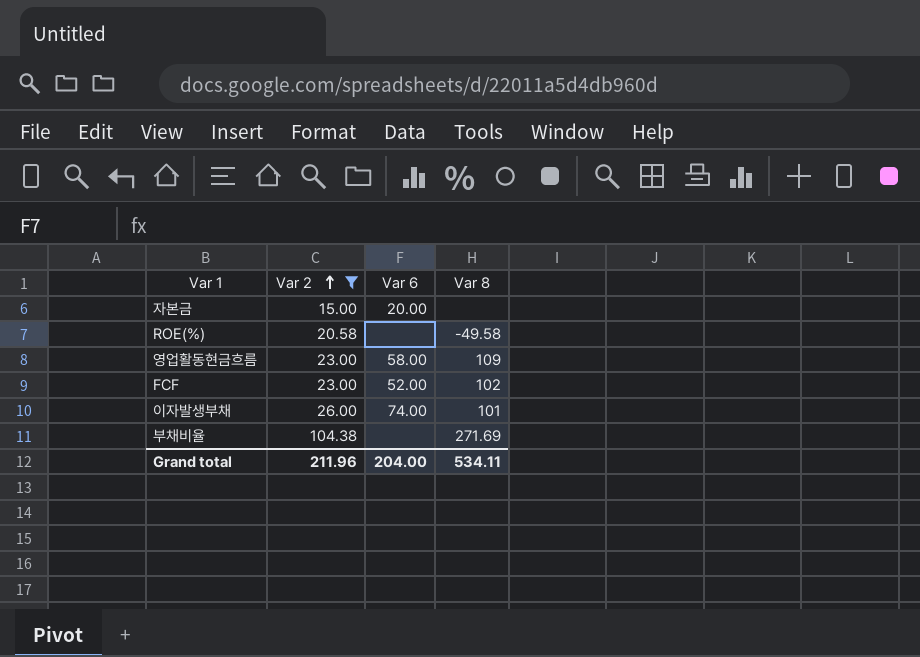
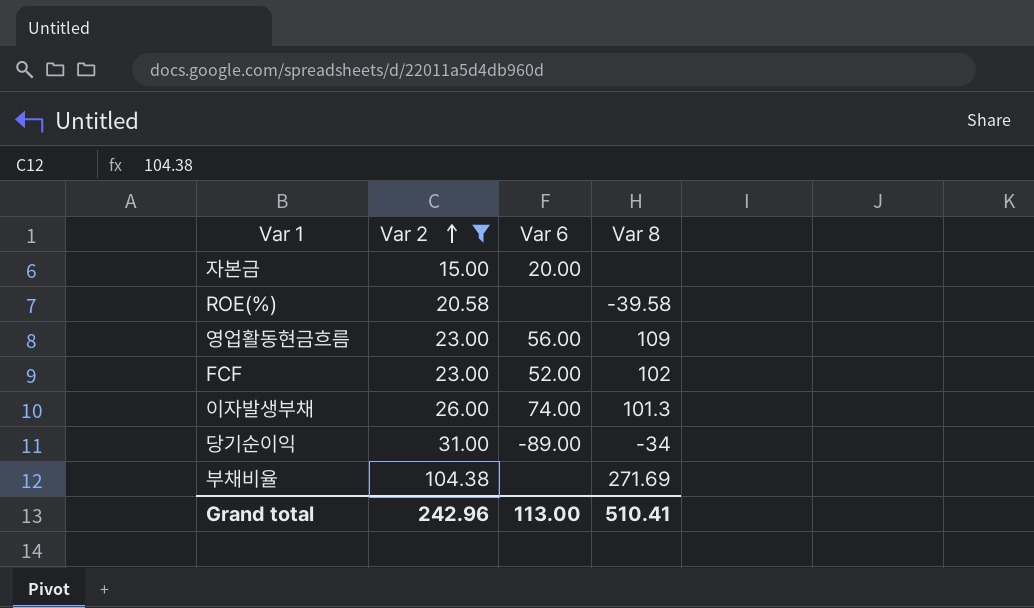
ROE(%) | Var 8: -49.58 -> -39.58
영업활동현금흐름 | Var 6: 58.00 -> 56.00
이자발생부채 | Var 8: 101 -> 101.3
row 당기순이익: none -> 31.00 | -89.00 | -34
Grand total | Var 2: 211.96 -> 242.96
Grand total | Var 6: 204.00 -> 113.00
Grand total | Var 8: 534.11 -> 510.41

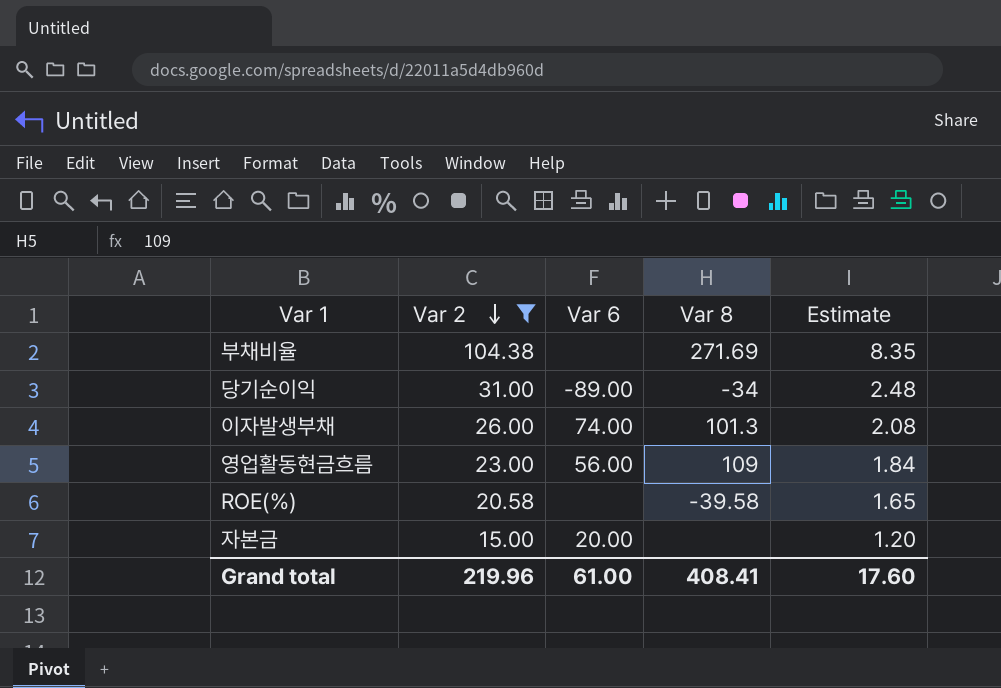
row order: Var 2 ascending -> Var 2 descending
column Estimate | formula: none -> [Var 2] * 0.08
row FCF: 23.00 | 52.00 | 102 -> none
Grand total | Var 2: 242.96 -> 219.96
Grand total | Var 6: 113.00 -> 61.00
Grand total | Var 8: 510.41 -> 408.41

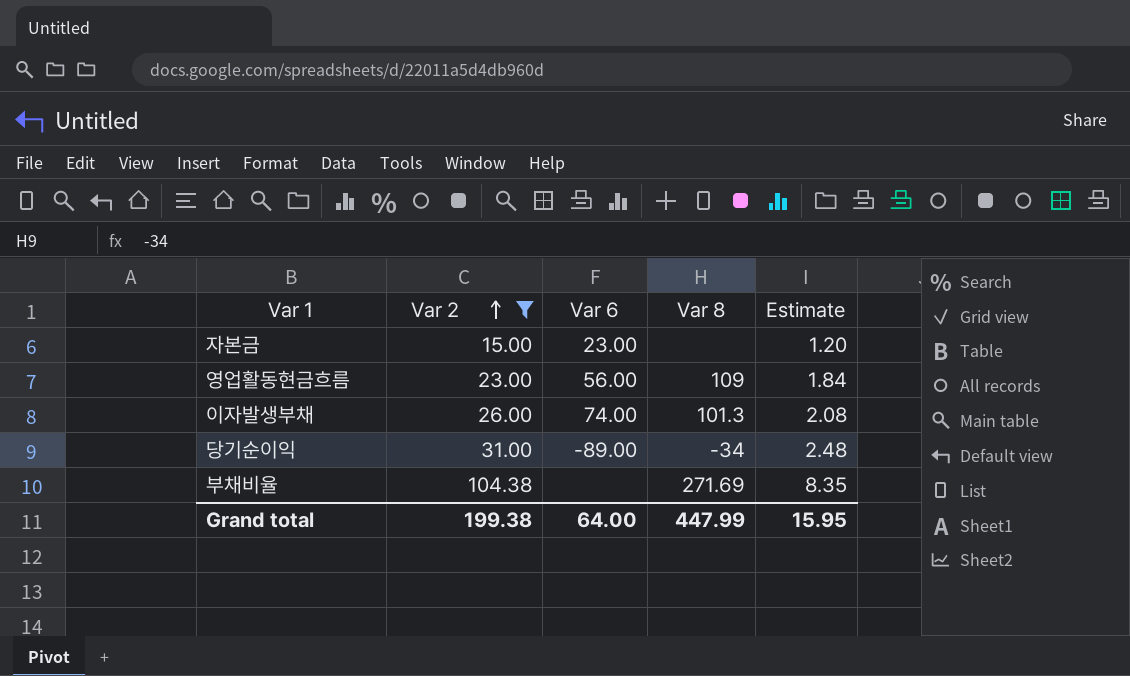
row order: Var 2 descending -> Var 2 ascending
row ROE(%): 20.58 | none | -39.58 | 1.65 -> none
자본금 | Var 6: 20.00 -> 23.00
Grand total | Var 2: 219.96 -> 199.38
Grand total | Var 6: 61.00 -> 64.00
Grand total | Var 8: 408.41 -> 447.99
Grand total | Estimate: 17.60 -> 15.95

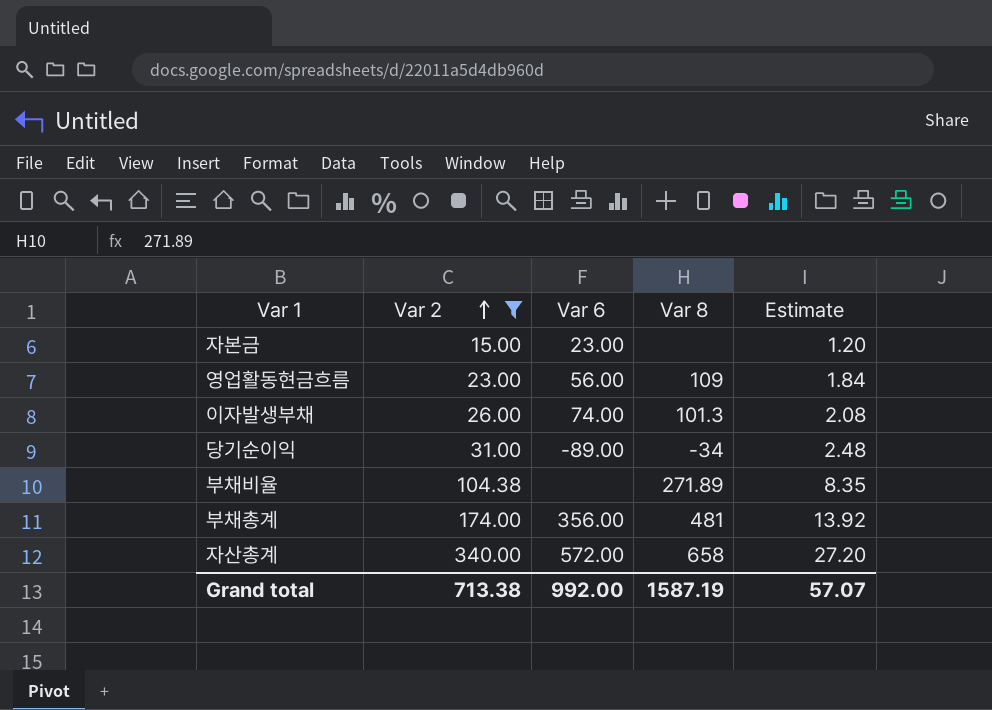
부채비율 | Var 8: 271.69 -> 271.89
row 부채총계: none -> 174.00 | 356.00 | 481 | 13.92
row 자산총계: none -> 340.00 | 572.00 | 658 | 27.20
Grand total | Var 2: 199.38 -> 713.38
Grand total | Var 6: 64.00 -> 992.00
Grand total | Var 8: 447.99 -> 1587.19
Grand total | Estimate: 15.95 -> 57.07

